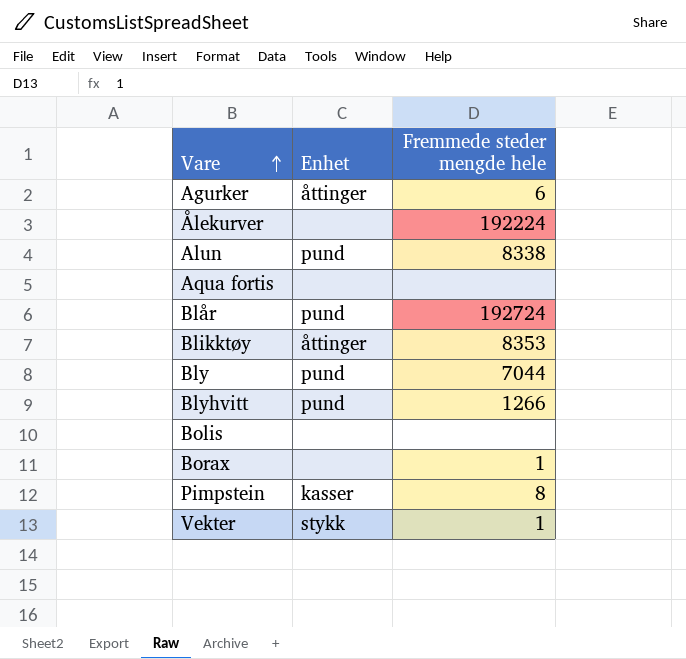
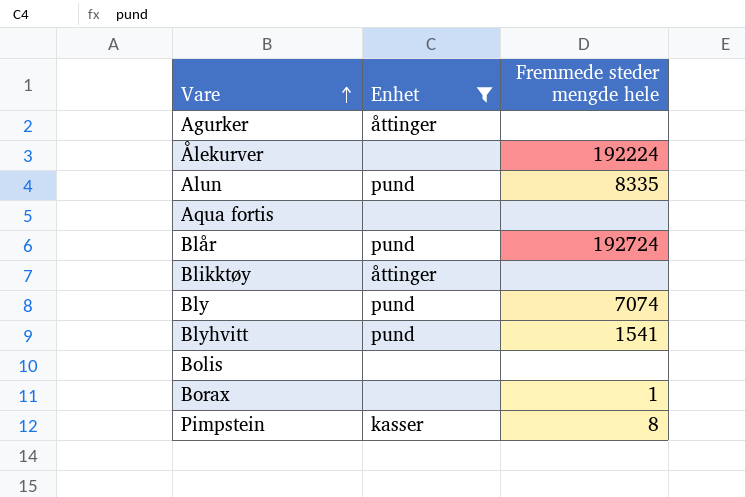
filter: none -> Enhet != stykk
Agurker | Fremmede steder mengde hele: 6 -> none
Alun | Fremmede steder mengde hele: 8338 -> 8335
Blikktøy | Fremmede steder mengde hele: 8353 -> none
Bly | Fremmede steder mengde hele: 7044 -> 7074
Blyhvitt | Fremmede steder mengde hele: 1266 -> 1541

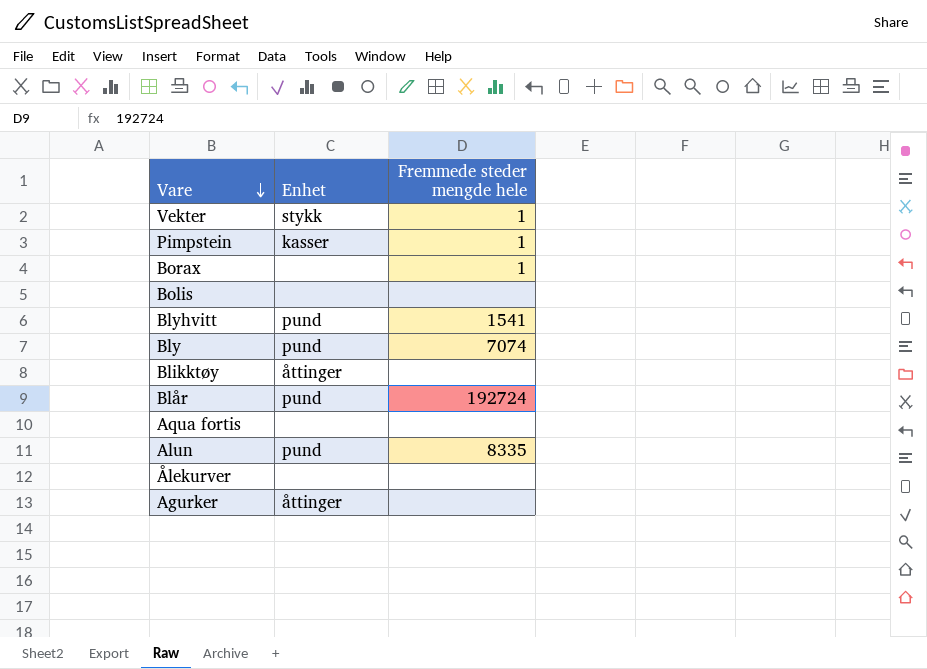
filter: Enhet != stykk -> none
row order: Vare ascending -> Vare descending
Pimpstein | Fremmede steder mengde hele: 8 -> 1
Ålekurver | Fremmede steder mengde hele: 192224 -> none

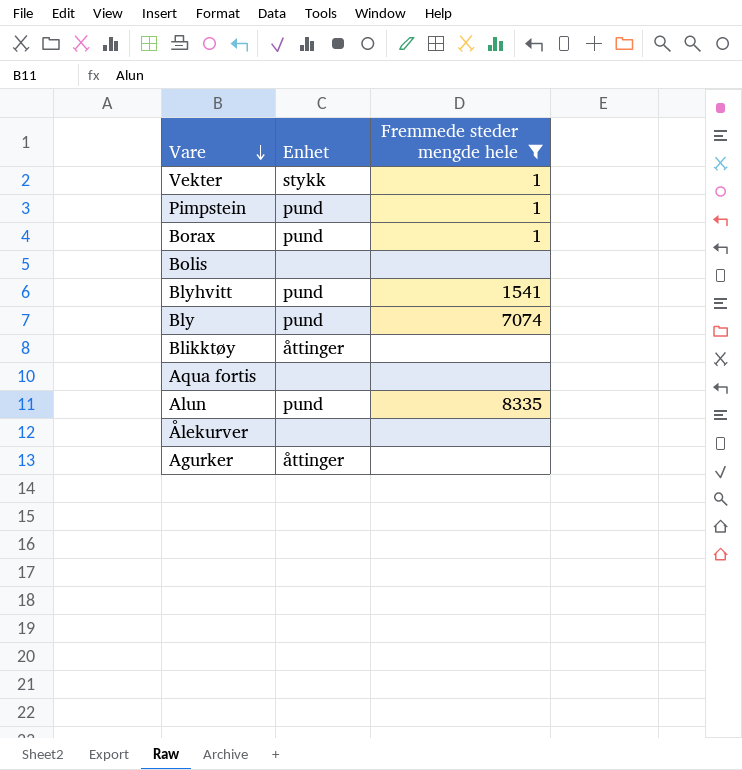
filter: none -> Fremmede steder mengde hele != 192724
Pimpstein | Enhet: kasser -> pund
Borax | Enhet: none -> pund

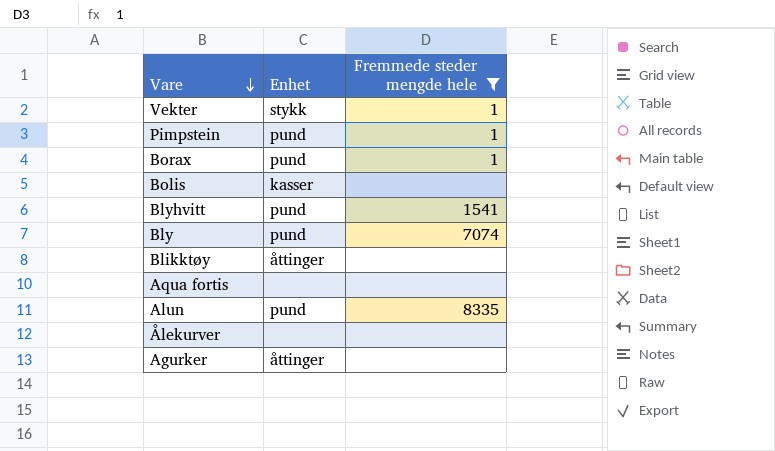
Bolis | Enhet: none -> kasser

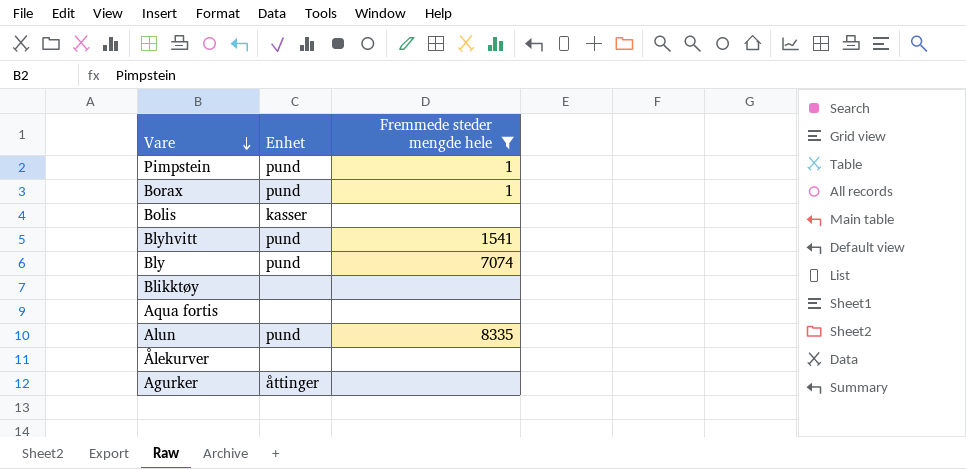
row Vekter: stykk | 1 -> none
Blikktøy | Enhet: åttinger -> none

